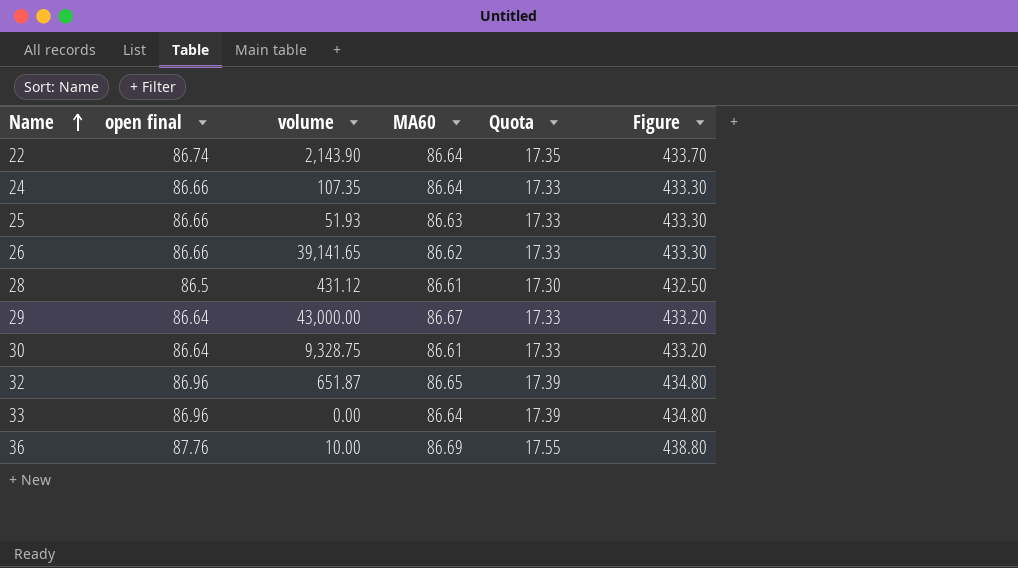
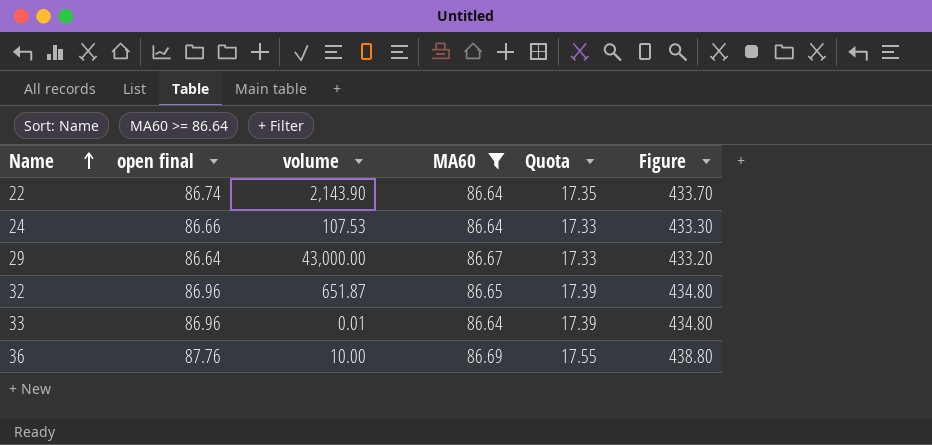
filter: none -> MA60 >= 86.64
24 | volume: 107.35 -> 107.53
33 | volume: 0.00 -> 0.01

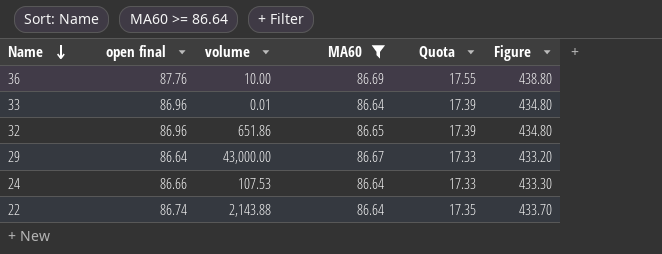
row order: Name ascending -> Name descending
32 | volume: 651.87 -> 651.86
22 | volume: 2,143.90 -> 2,143.88

